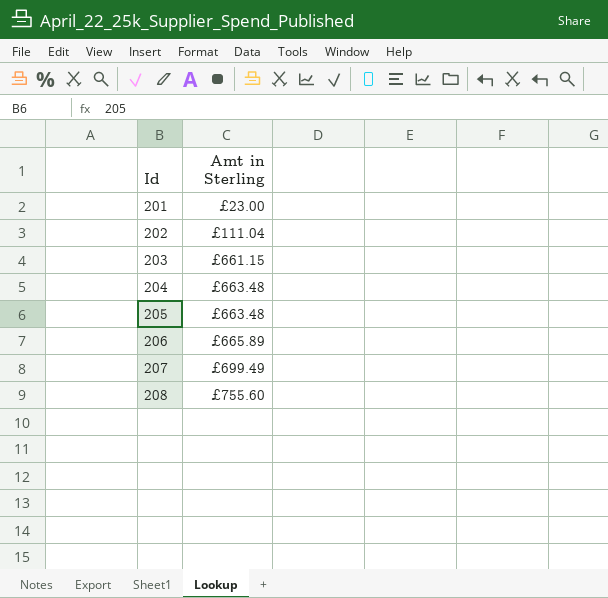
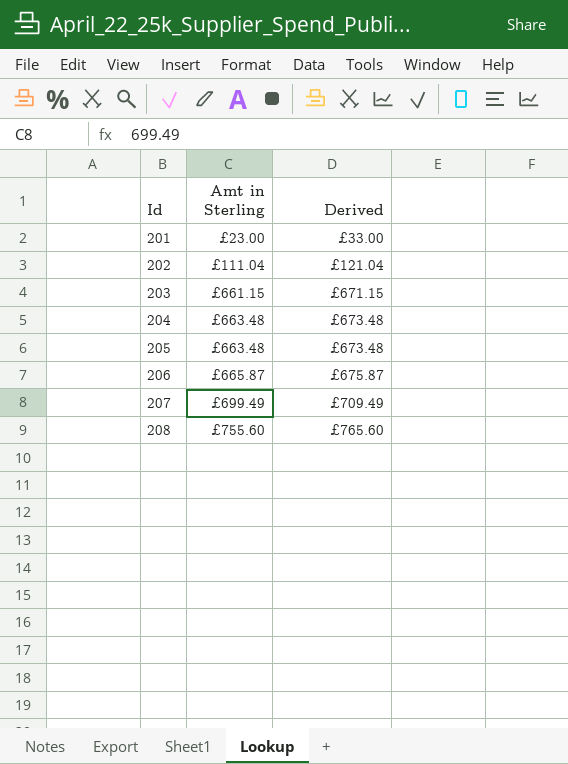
column Derived | formula: none -> [Amt in Sterling] + 10
206 | Amt in Sterling: £665.89 -> £665.87

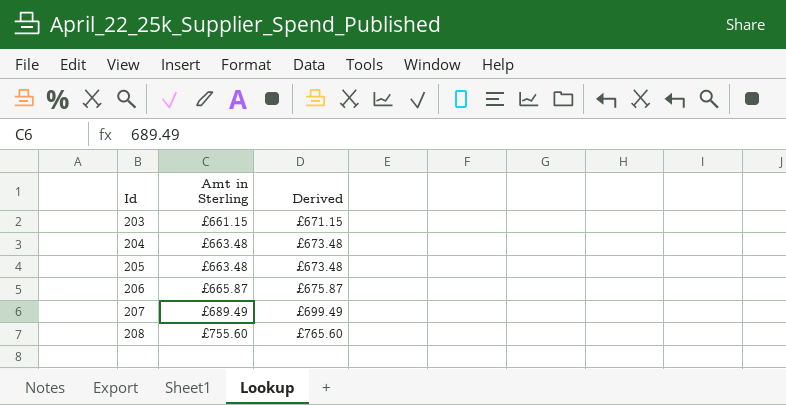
row 201: £23.00 | £33.00 -> none
row 202: £111.04 | £121.04 -> none
207 | Amt in Sterling: £699.49 -> £689.49
207 | Derived: £709.49 -> £699.49

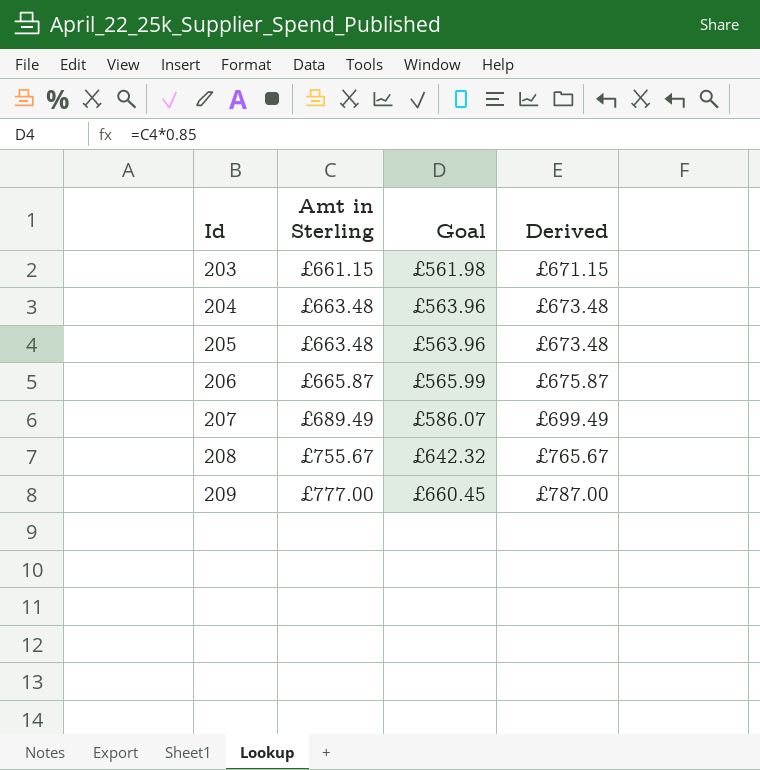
column Goal | formula: none -> [Amt in Sterling] * 0.85
208 | Amt in Sterling: £755.60 -> £755.67
208 | Derived: £765.60 -> £765.67
row 209: none -> £777.00 | £660.45 | £787.00

